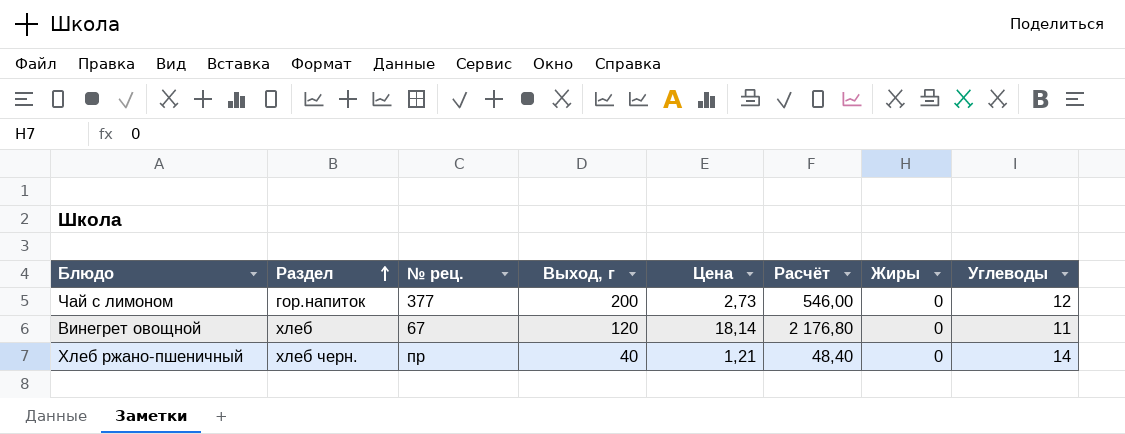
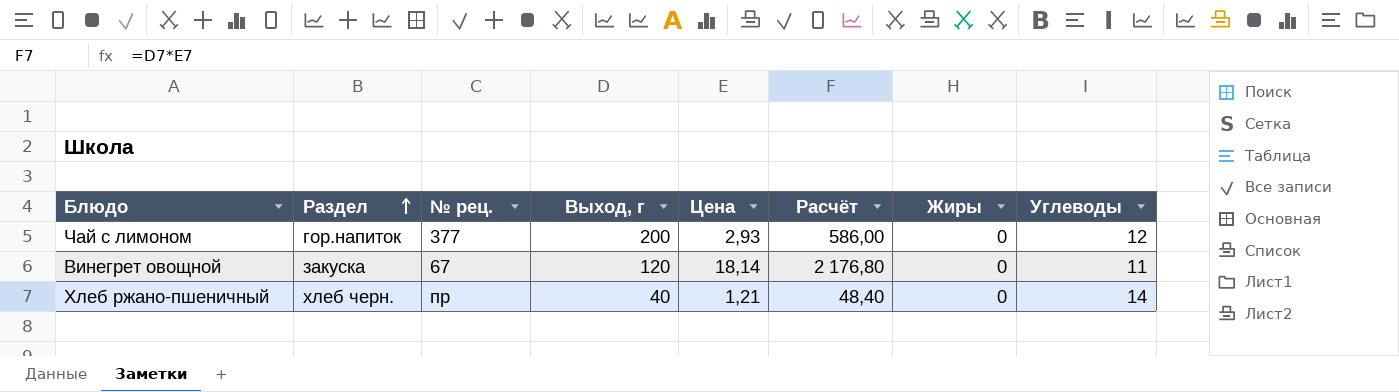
Чай с лимоном | Цена: 2,73 -> 2,93
Чай с лимоном | Расчёт: 546,00 -> 586,00
Винегрет овощной | Раздел: хлеб -> закуска

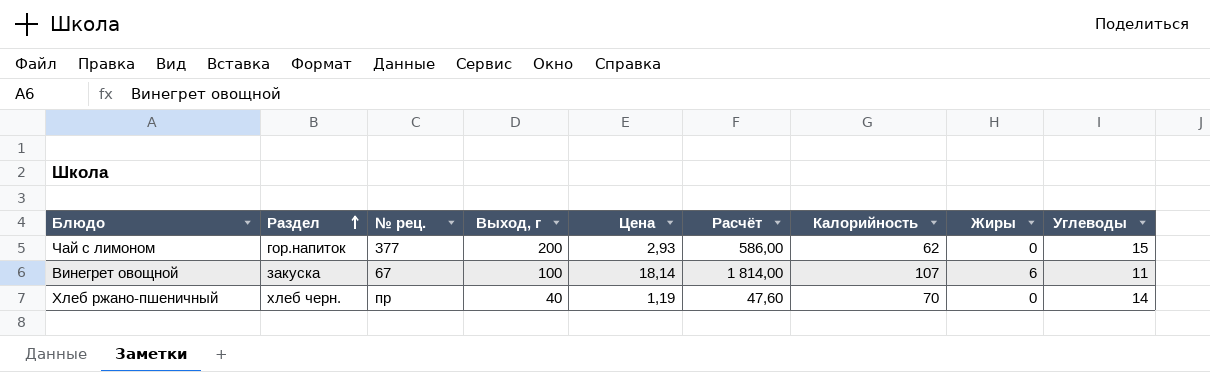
column Калорийность | position: none -> 7
Чай с лимоном | Углеводы: 12 -> 15
Винегрет овощной | Выход, г: 120 -> 100
Винегрет овощной | Расчёт: 2 176,80 -> 1 814,00
Винегрет овощной | Жиры: 0 -> 6
Хлеб ржано-пшеничный | Цена: 1,21 -> 1,19
Хлеб ржано-пшеничный | Расчёт: 48,40 -> 47,60

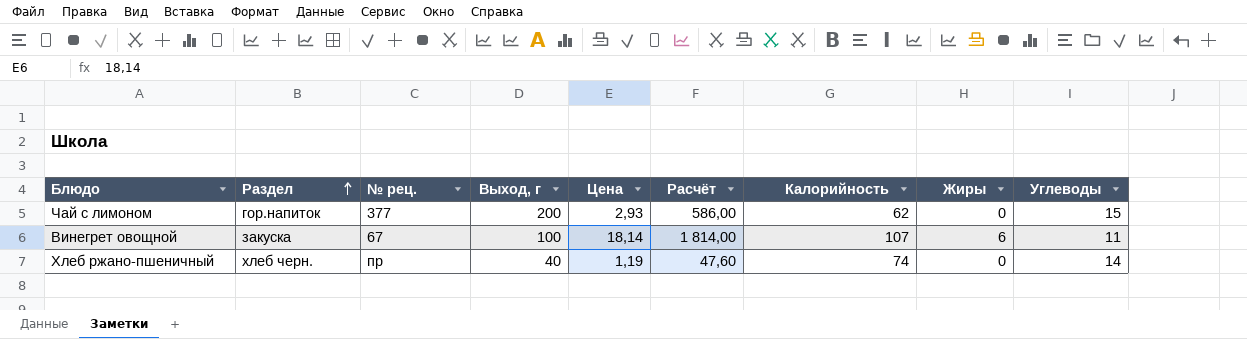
Хлеб ржано-пшеничный | Калорийность: 70 -> 74

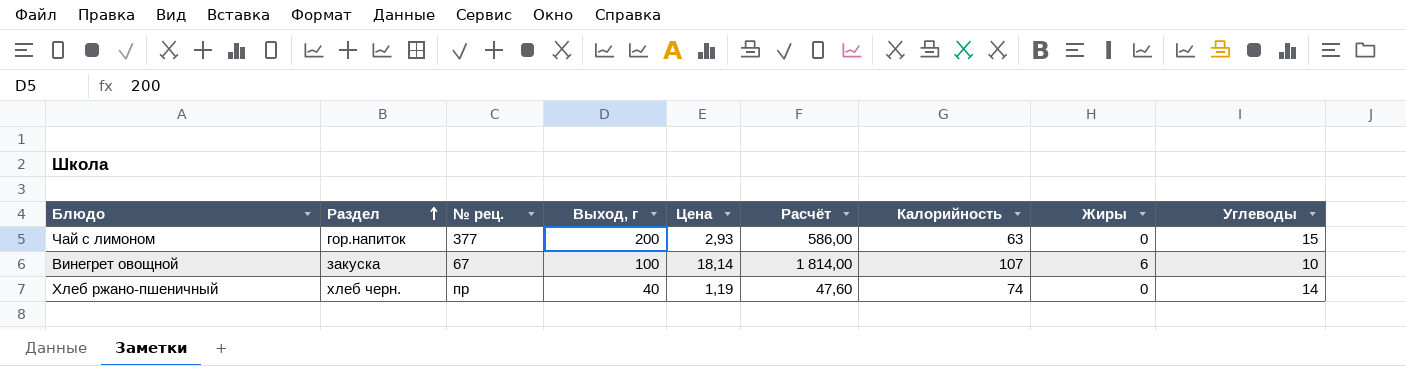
Чай с лимоном | Калорийность: 62 -> 63
Винегрет овощной | Углеводы: 11 -> 10

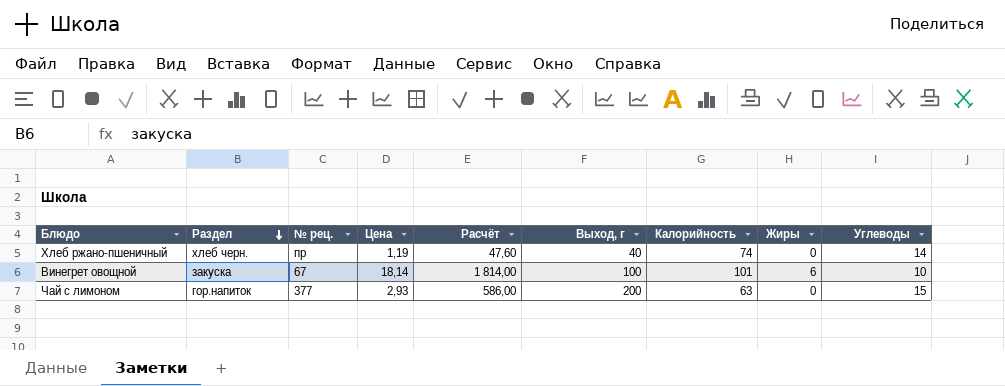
row order: Раздел ascending -> Раздел descending
column Выход, г | position: 4 -> 6
Винегрет овощной | Калорийность: 107 -> 101

